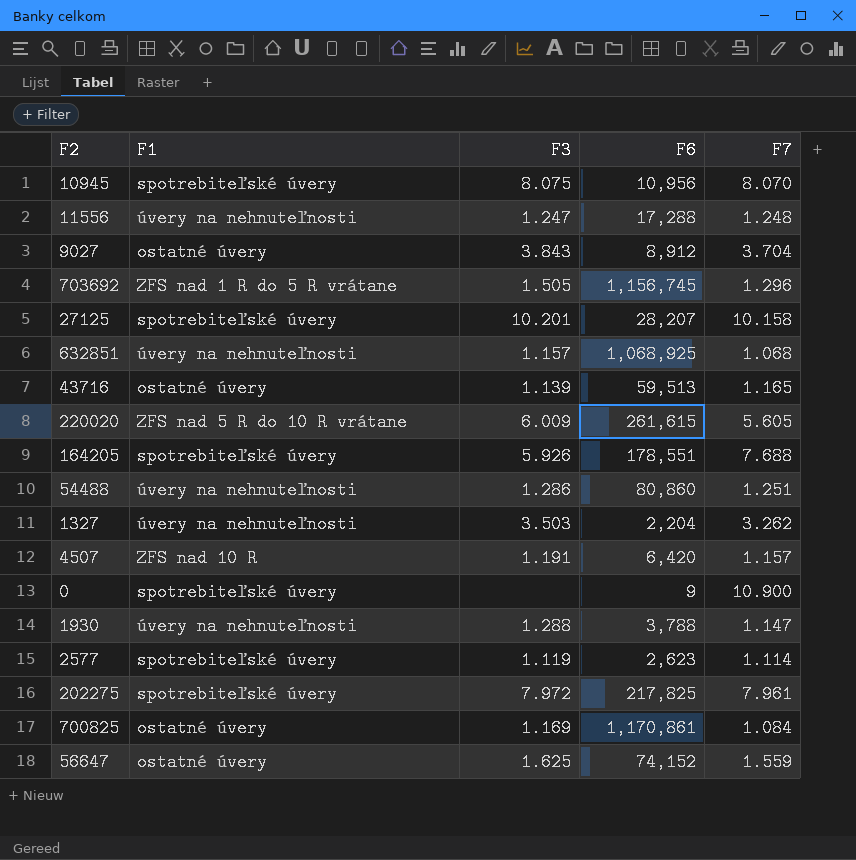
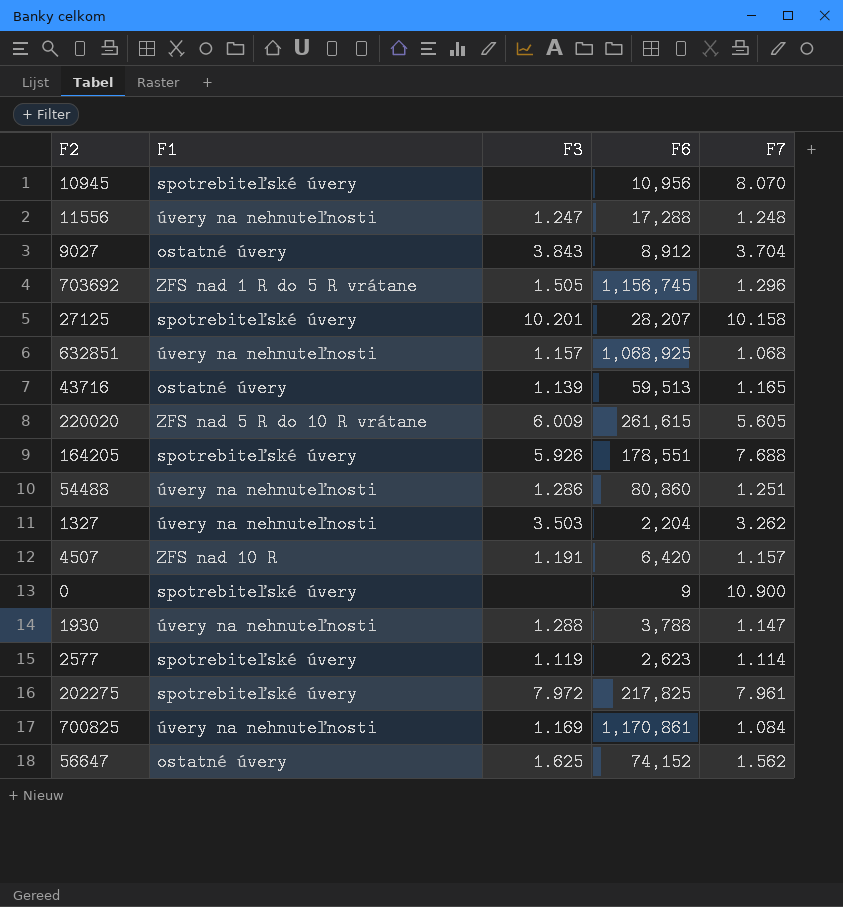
10945 | F3: 8.075 -> none
700825 | F1: ostatné úvery -> úvery na nehnuteľnosti
56647 | F7: 1.559 -> 1.562

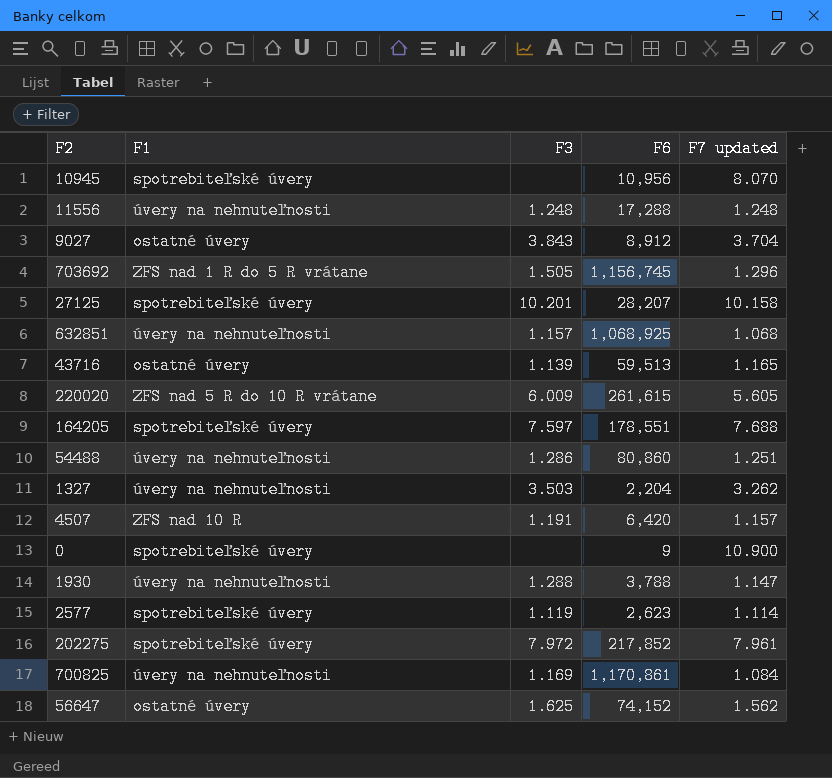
column name: F7 -> F7 updated
11556 | F3: 1.247 -> 1.248
164205 | F3: 5.926 -> 7.597
202275 | F6: 217,825 -> 217,852

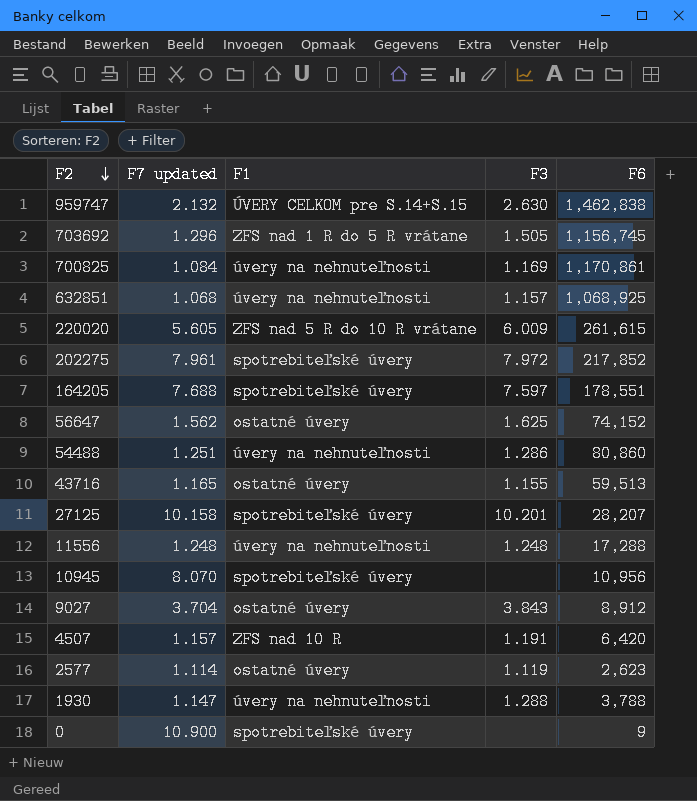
row order: none -> F2 descending
column F7 updated | position: 5 -> 2
row 1327: úvery na nehnuteľnosti | 3.503 | 2,204 | 3.262 -> none
row 959747: none -> 2.132 | ÚVERY CELKOM pre S.14+S.15 | 2.630 | 1,462,838
43716 | F3: 1.139 -> 1.155
2577 | F1: spotrebiteľské úvery -> ostatné úvery

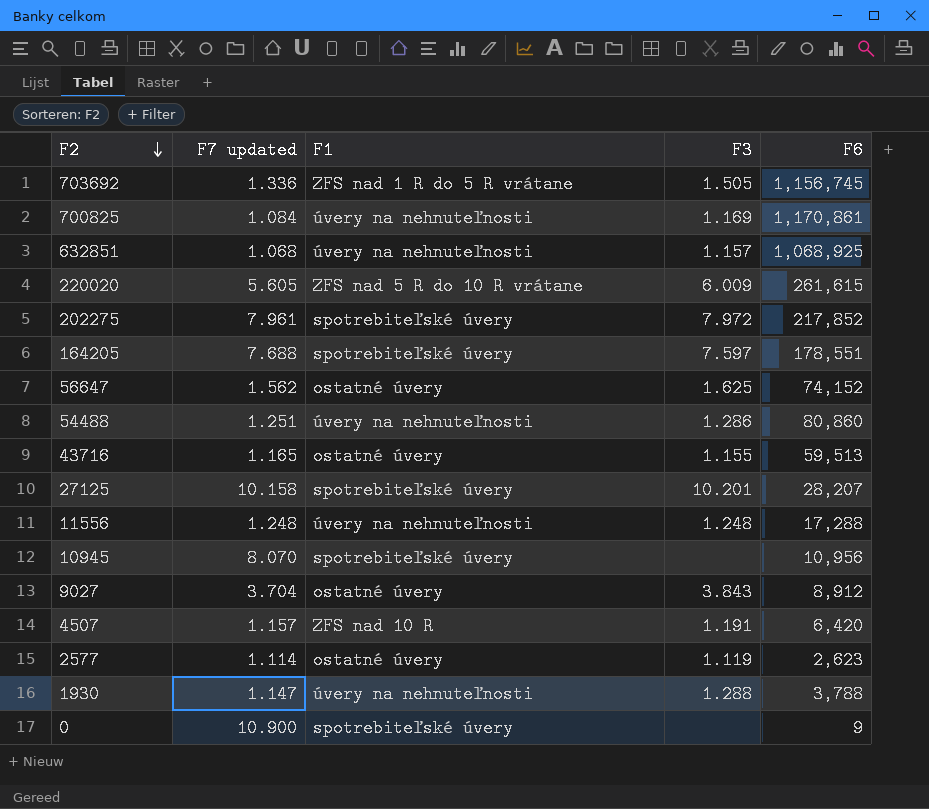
row 959747: 2.132 | ÚVERY CELKOM pre S.14+S.15 | 2.630 | 1,462,838 -> none
703692 | F7 updated: 1.296 -> 1.336

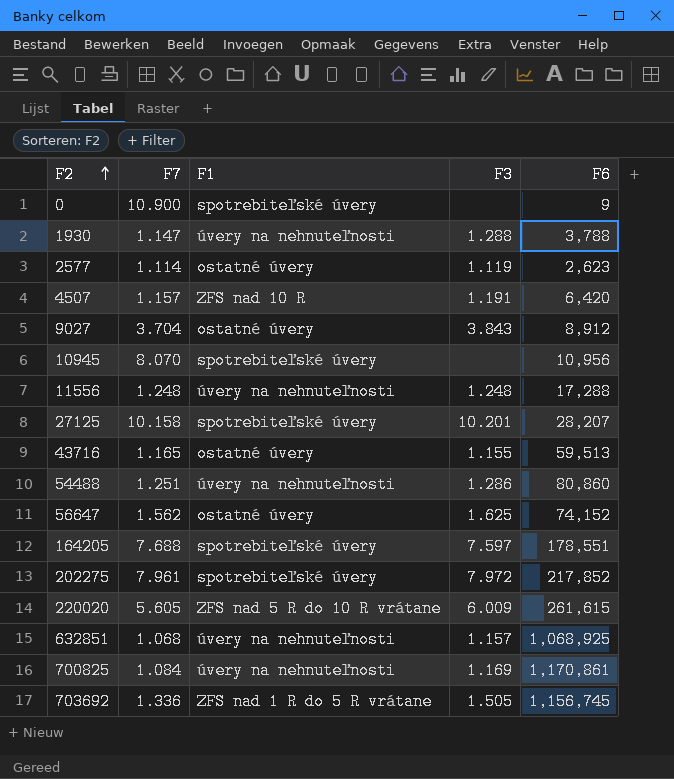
row order: F2 descending -> F2 ascending
column name: F7 updated -> F7

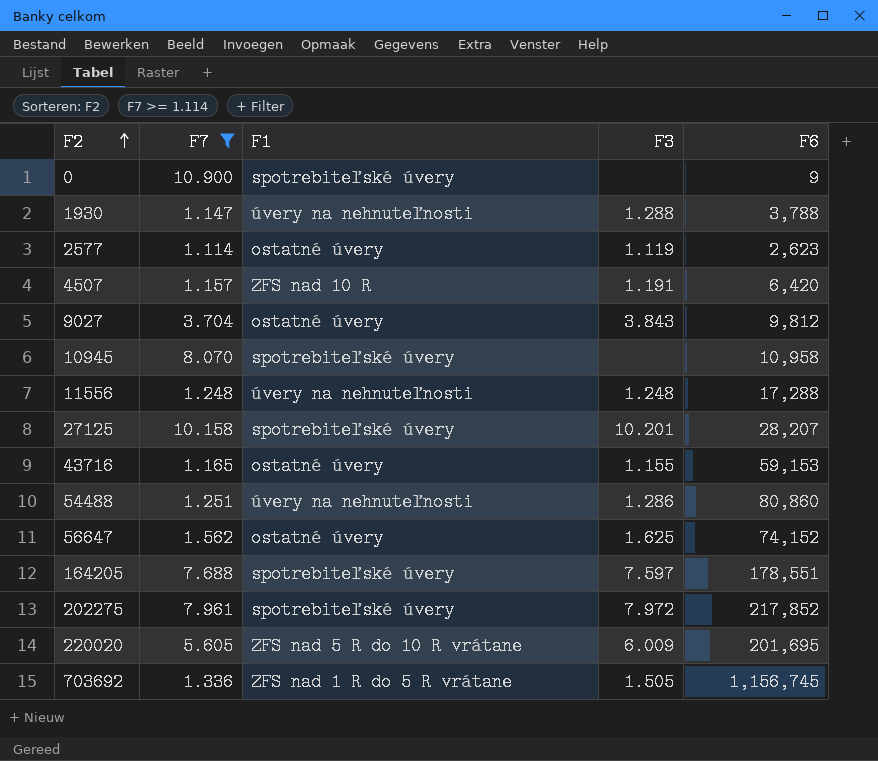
filter: none -> F7 >= 1.114
9027 | F6: 8,912 -> 9,812
10945 | F6: 10,956 -> 10,958
43716 | F6: 59,513 -> 59,153
220020 | F6: 261,615 -> 201,695

